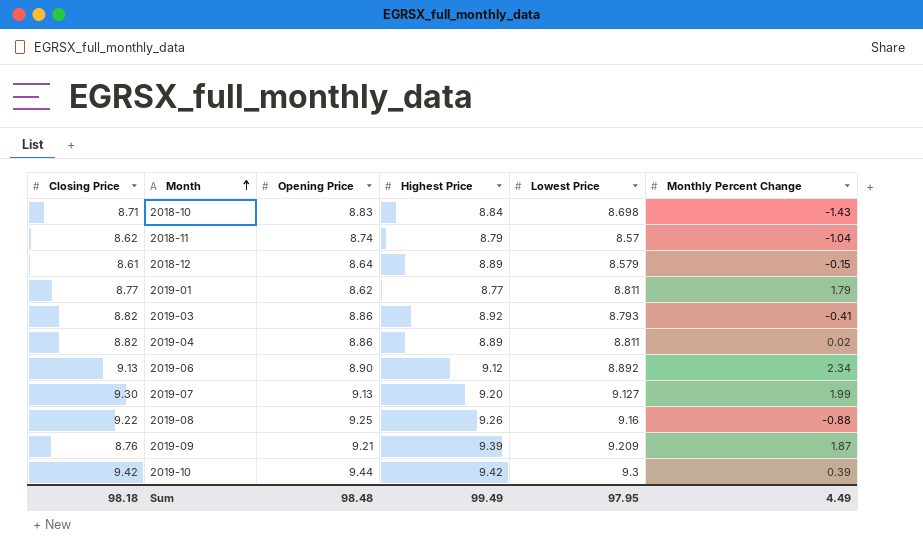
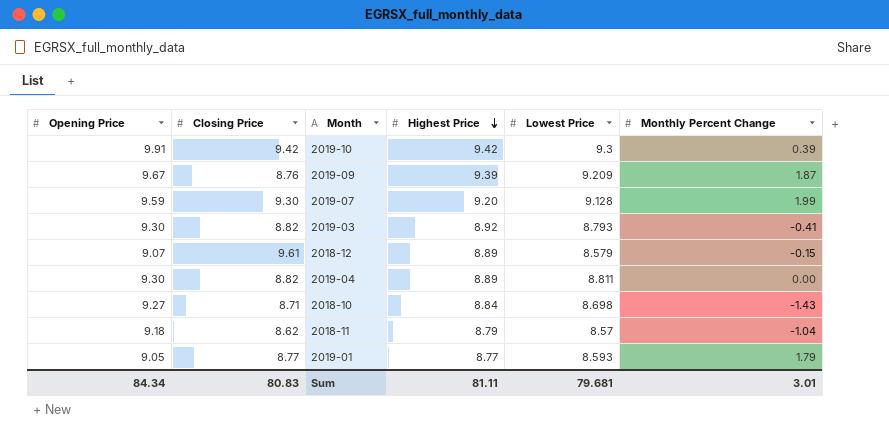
row order: Month ascending -> Highest Price descending
column Opening Price | position: 3 -> 1
row 2019-06: 9.13 | 8.90 | 9.12 | 8.892 | 2.34 -> none
row 2019-08: 9.22 | 9.25 | 9.26 | 9.16 | -0.88 -> none
2019-10 | Opening Price: 9.44 -> 9.91
2019-09 | Opening Price: 9.21 -> 9.67
2019-07 | Opening Price: 9.13 -> 9.59
2019-07 | Lowest Price: 9.127 -> 9.128
2019-03 | Opening Price: 8.86 -> 9.30
2018-12 | Opening Price: 8.64 -> 9.07
2018-12 | Closing Price: 8.61 -> 9.61
2019-04 | Opening Price: 8.86 -> 9.30
2019-04 | Monthly Percent Change: 0.02 -> 0.00
2018-10 | Opening Price: 8.83 -> 9.27
2018-11 | Opening Price: 8.74 -> 9.18
2019-01 | Opening Price: 8.62 -> 9.05
2019-01 | Lowest Price: 8.811 -> 8.593
Sum | Opening Price: 98.48 -> 84.34
Sum | Closing Price: 98.18 -> 80.83
Sum | Highest Price: 99.49 -> 81.11
Sum | Lowest Price: 97.95 -> 79.681
Sum | Monthly Percent Change: 4.49 -> 3.01

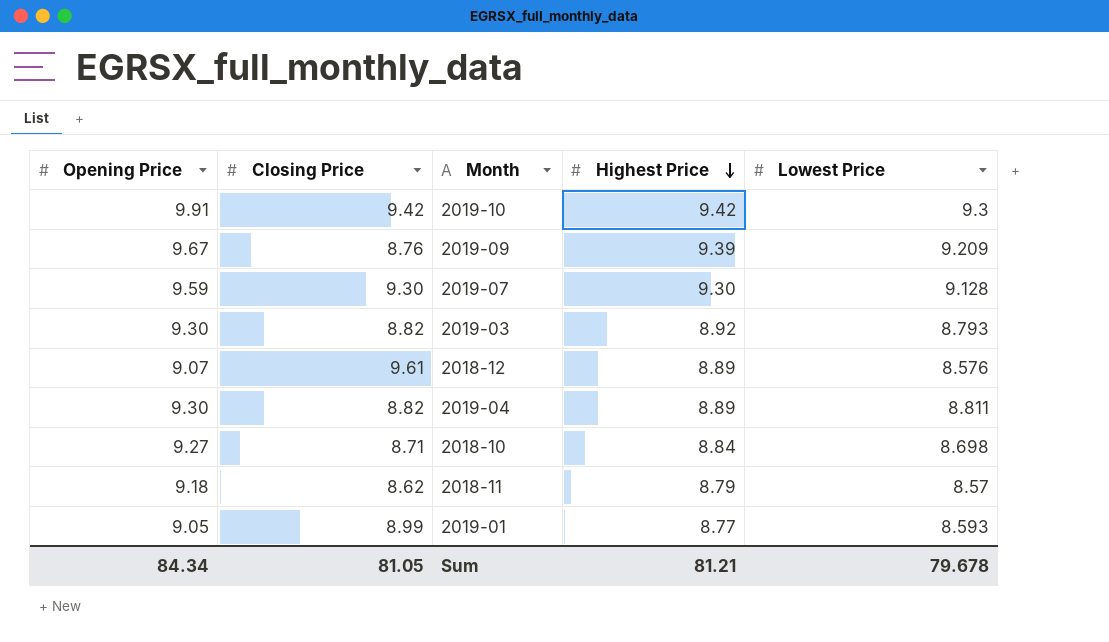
column Monthly Percent Change | position: 6 -> none
2019-07 | Highest Price: 9.20 -> 9.30
2018-12 | Lowest Price: 8.579 -> 8.576
2019-01 | Closing Price: 8.77 -> 8.99
Sum | Closing Price: 80.83 -> 81.05
Sum | Highest Price: 81.11 -> 81.21
Sum | Lowest Price: 79.681 -> 79.678

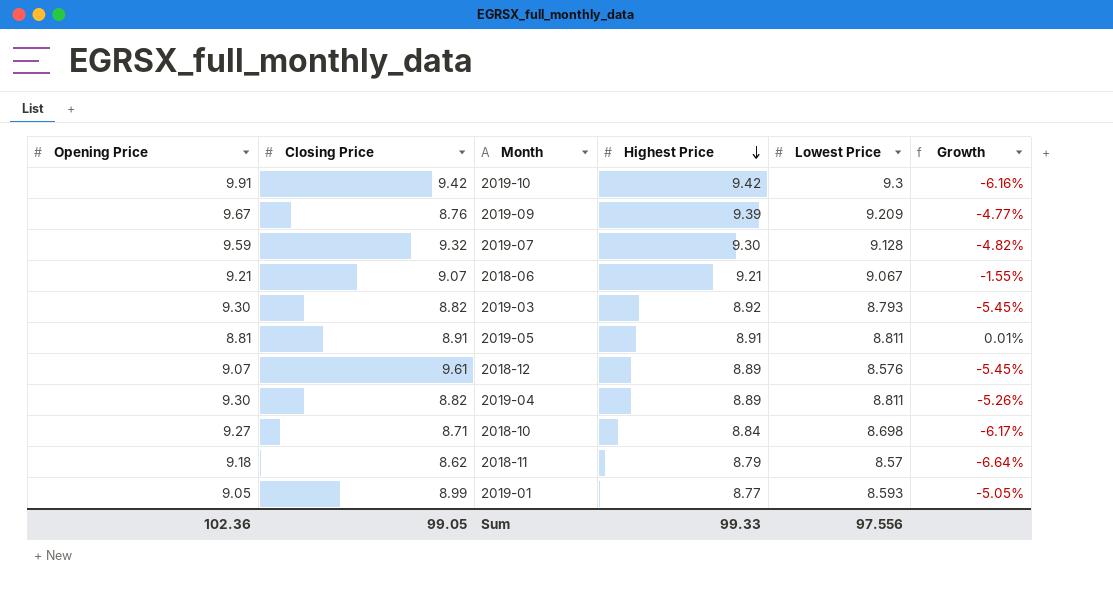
column Growth | formula: none -> ([Lowest Price] - [Opening Price]) / [Opening Price]
2019-07 | Closing Price: 9.30 -> 9.32
row 2018-06: none -> 9.21 | 9.07 | 9.21 | 9.067 | -1.55%
row 2019-05: none -> 8.81 | 8.91 | 8.91 | 8.811 | 0.01%
Sum | Opening Price: 84.34 -> 102.36
Sum | Closing Price: 81.05 -> 99.05
Sum | Highest Price: 81.21 -> 99.33
Sum | Lowest Price: 79.678 -> 97.556

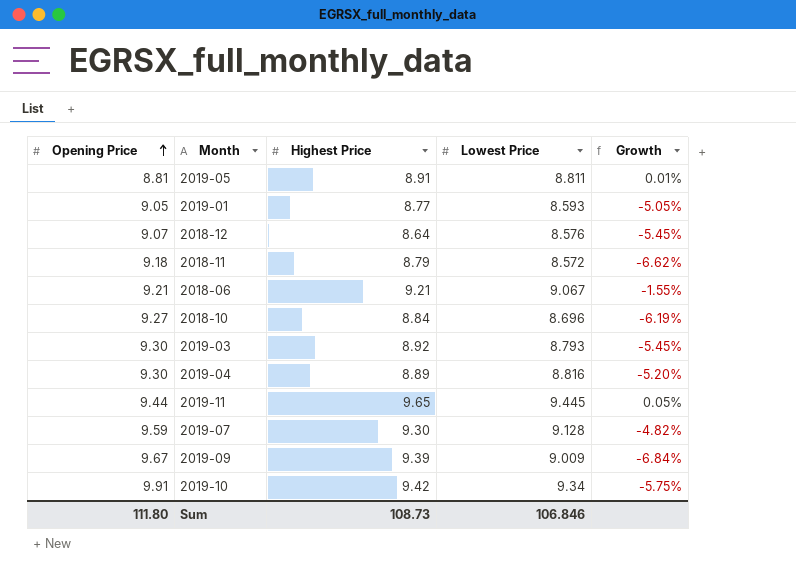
row order: Highest Price descending -> Opening Price ascending
column Closing Price | position: 2 -> none
2018-12 | Highest Price: 8.89 -> 8.64
2018-11 | Lowest Price: 8.57 -> 8.572
2018-11 | Growth: -6.64% -> -6.62%
2018-10 | Lowest Price: 8.698 -> 8.696
2018-10 | Growth: -6.17% -> -6.19%
2019-04 | Lowest Price: 8.811 -> 8.816
2019-04 | Growth: -5.26% -> -5.20%
row 2019-11: none -> 9.44 | 9.65 | 9.445 | 0.05%
2019-09 | Lowest Price: 9.209 -> 9.009
2019-09 | Growth: -4.77% -> -6.84%
2019-10 | Lowest Price: 9.3 -> 9.34
2019-10 | Growth: -6.16% -> -5.75%
Sum | Opening Price: 102.36 -> 111.80
Sum | Highest Price: 99.33 -> 108.73
Sum | Lowest Price: 97.556 -> 106.846

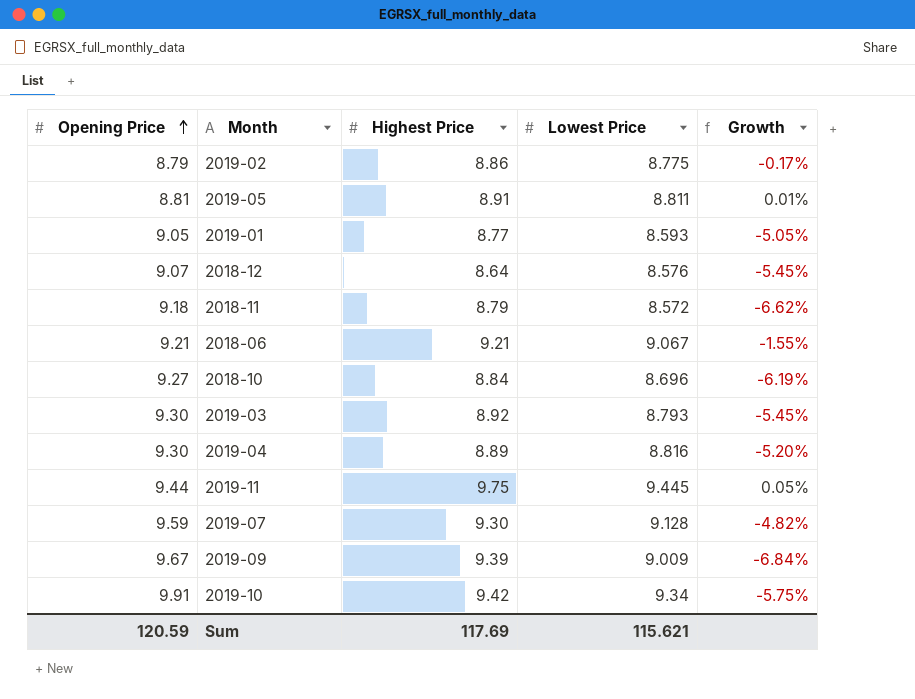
row 2019-02: none -> 8.79 | 8.86 | 8.775 | -0.17%
2019-11 | Highest Price: 9.65 -> 9.75
Sum | Opening Price: 111.80 -> 120.59
Sum | Highest Price: 108.73 -> 117.69
Sum | Lowest Price: 106.846 -> 115.621

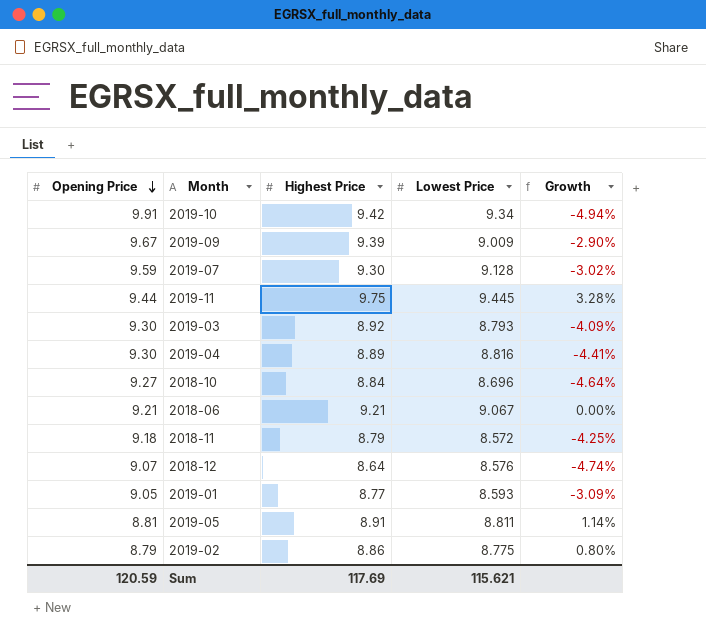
row order: Opening Price ascending -> Opening Price descending
column Growth | formula: ([Lowest Price] - [Opening Price]) / [Opening Price] -> ([Highest Price] - [Opening Price]) / [Opening Price]

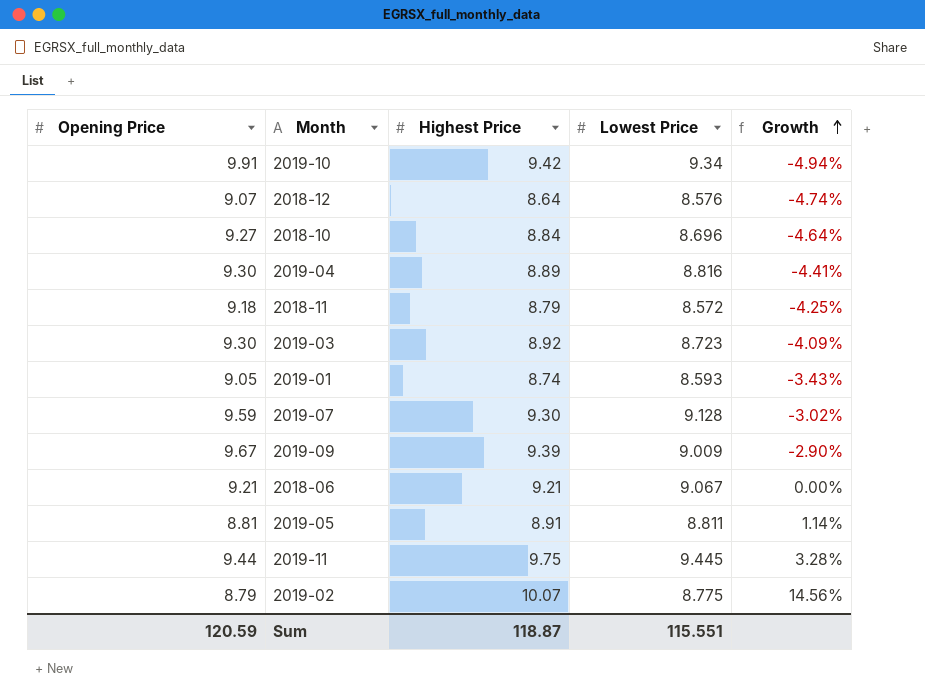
row order: Opening Price descending -> Growth ascending
2019-03 | Lowest Price: 8.793 -> 8.723
2019-01 | Highest Price: 8.77 -> 8.74
2019-01 | Growth: -3.09% -> -3.43%
2019-02 | Highest Price: 8.86 -> 10.07
2019-02 | Growth: 0.80% -> 14.56%
Sum | Highest Price: 117.69 -> 118.87
Sum | Lowest Price: 115.621 -> 115.551

